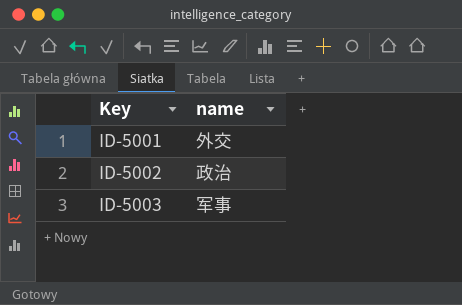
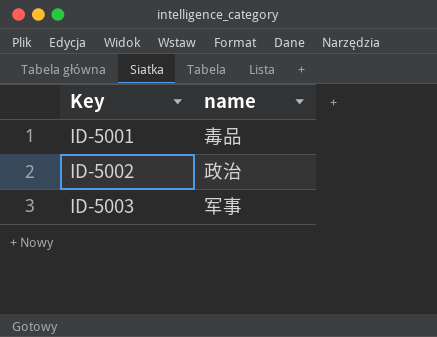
ID-5001 | name: 外交 -> 毒品

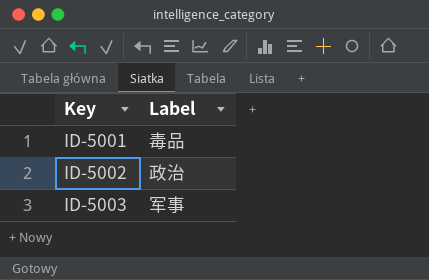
column name: name -> Label

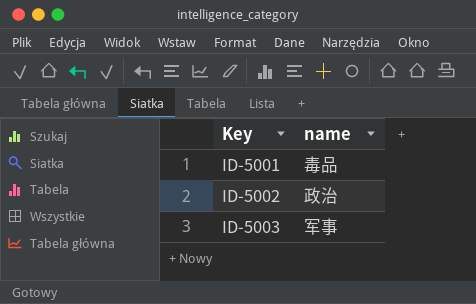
column name: Label -> name

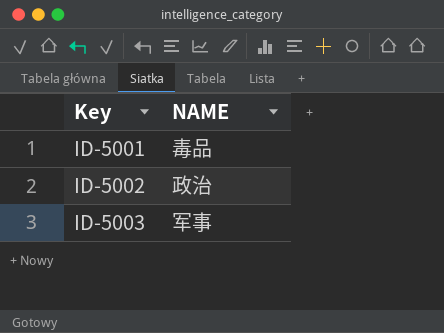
column name: name -> NAME

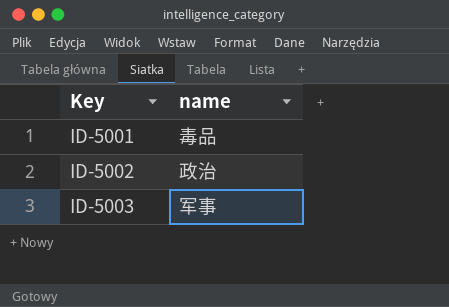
column name: NAME -> name

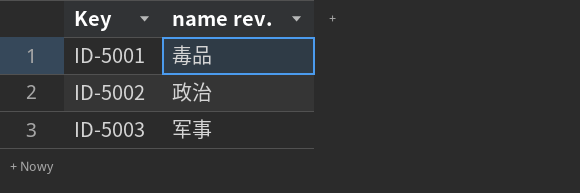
column name: name -> name rev.

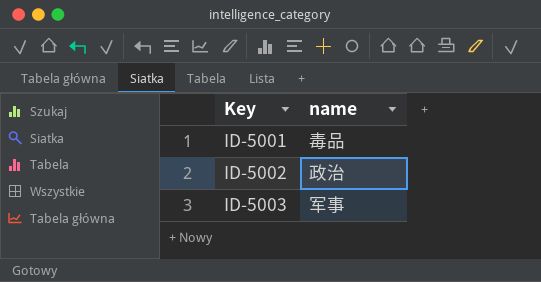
column name: name rev. -> name

